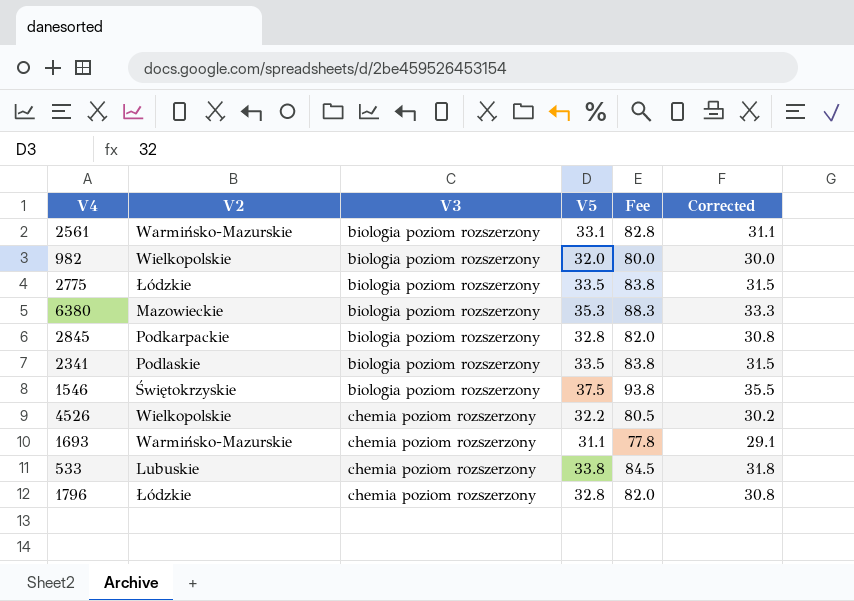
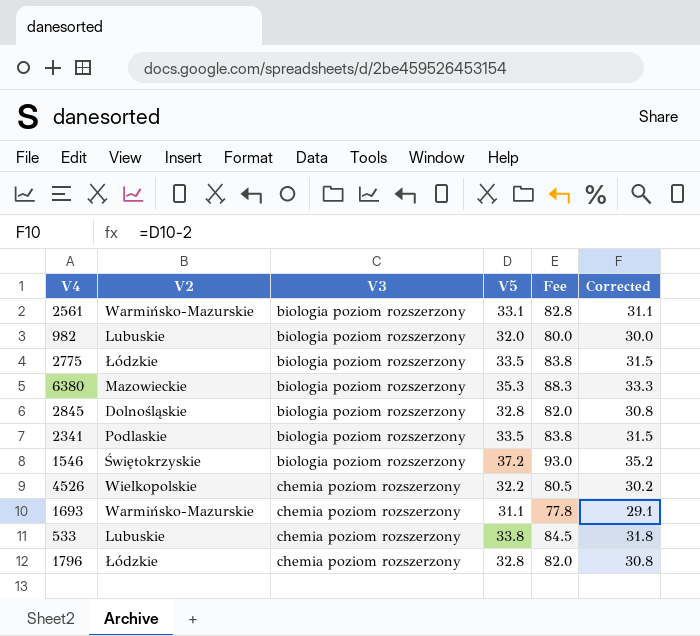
982 | V2: Wielkopolskie -> Lubuskie
2845 | V2: Podkarpackie -> Dolnośląskie
1546 | V5: 37.5 -> 37.2
1546 | Fee: 93.8 -> 93.0
1546 | Corrected: 35.5 -> 35.2

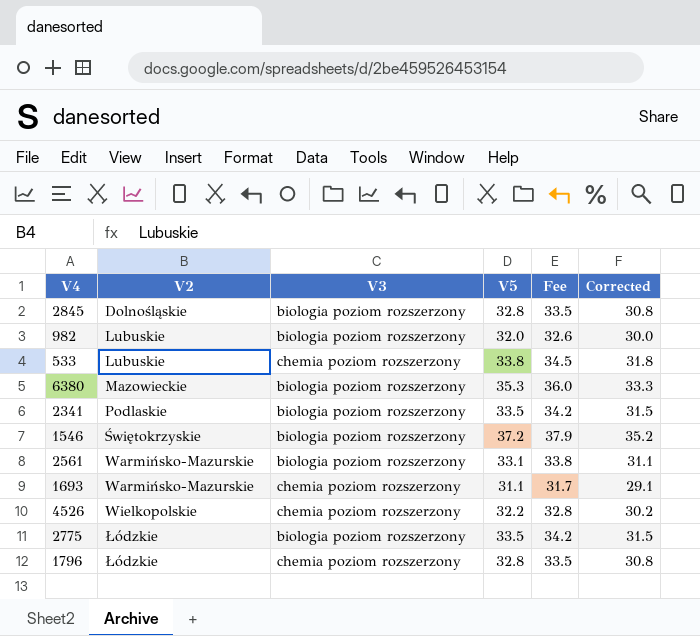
row order: V3 ascending -> V2 ascending
column Fee | formula: [V5] * 2.5 -> [V5] * 1.02

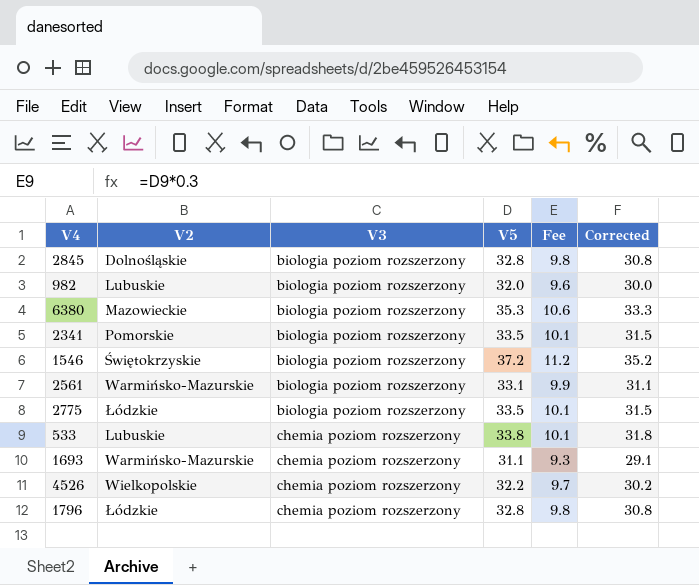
row order: V2 ascending -> V3 ascending
column Fee | formula: [V5] * 1.02 -> [V5] * 0.3
2341 | V2: Podlaskie -> Pomorskie

